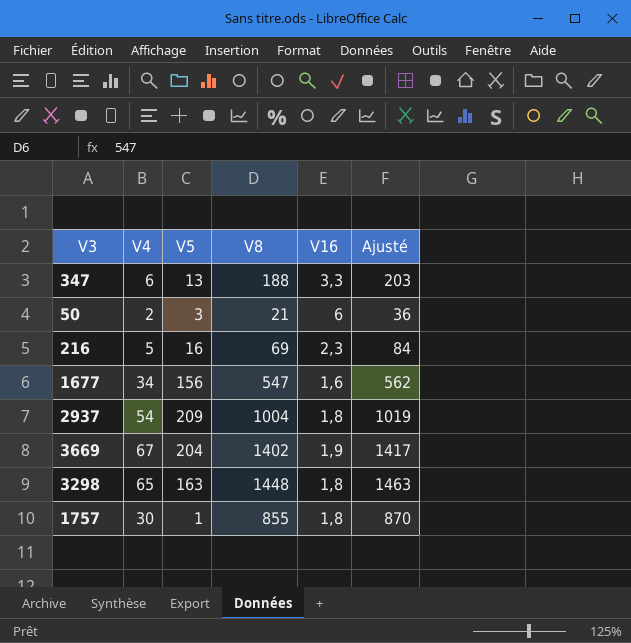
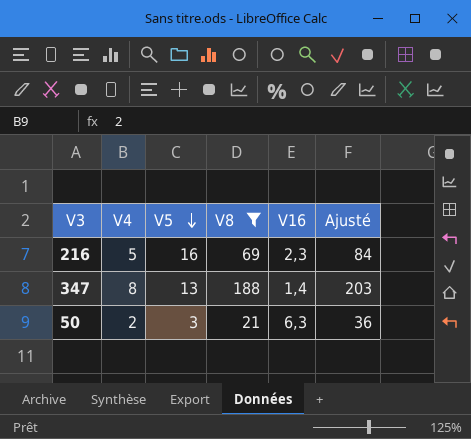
filter: none -> V8 <= 188
row order: none -> V5 descending
347 | V4: 6 -> 8
347 | V16: 3,3 -> 1,4
50 | V16: 6 -> 6,3

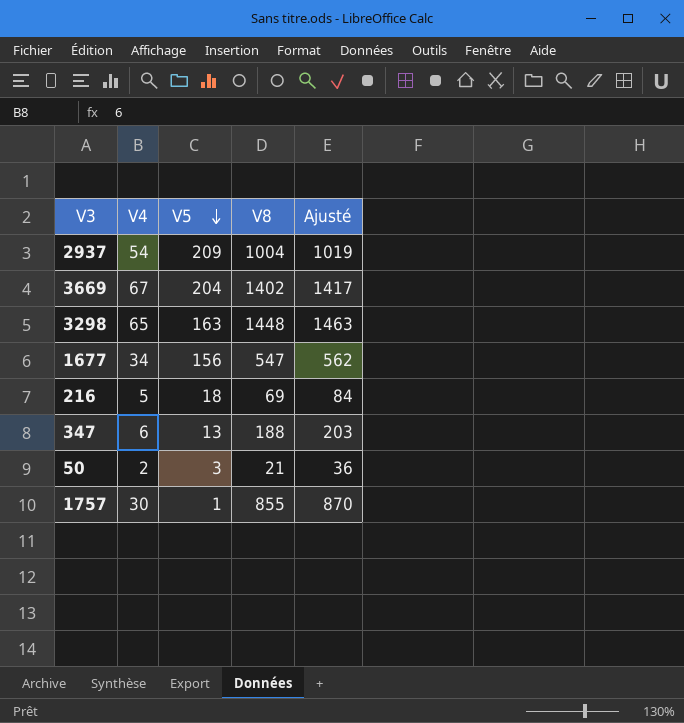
filter: V8 <= 188 -> none
column V16 | position: 5 -> none
216 | V5: 16 -> 18
347 | V4: 8 -> 6

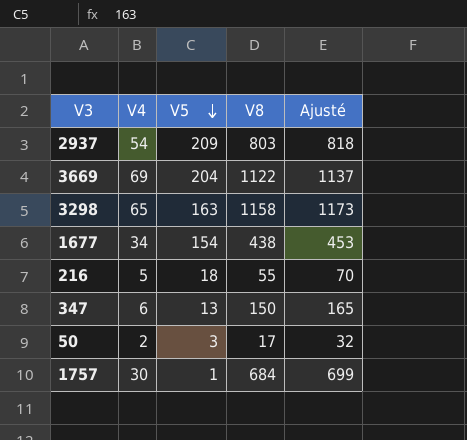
2937 | V8: 1004 -> 803
2937 | Ajusté: 1019 -> 818
3669 | V4: 67 -> 69
3669 | V8: 1402 -> 1122
3669 | Ajusté: 1417 -> 1137
3298 | V8: 1448 -> 1158
3298 | Ajusté: 1463 -> 1173
1677 | V5: 156 -> 154
1677 | V8: 547 -> 438
1677 | Ajusté: 562 -> 453
216 | V8: 69 -> 55
216 | Ajusté: 84 -> 70
347 | V8: 188 -> 150
347 | Ajusté: 203 -> 165
50 | V8: 21 -> 17
50 | Ajusté: 36 -> 32
1757 | V8: 855 -> 684
1757 | Ajusté: 870 -> 699

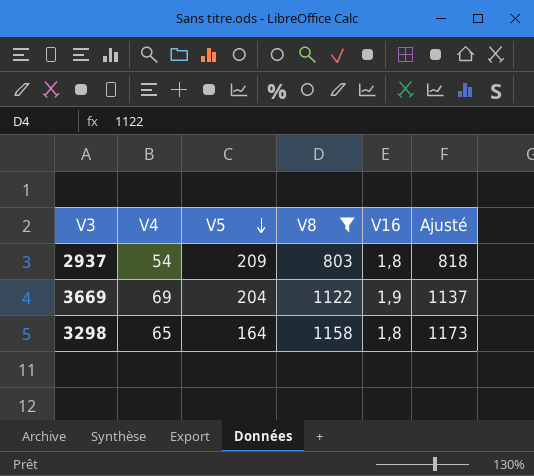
filter: none -> V8 >= 803
column V16 | position: none -> 5
3298 | V5: 163 -> 164

